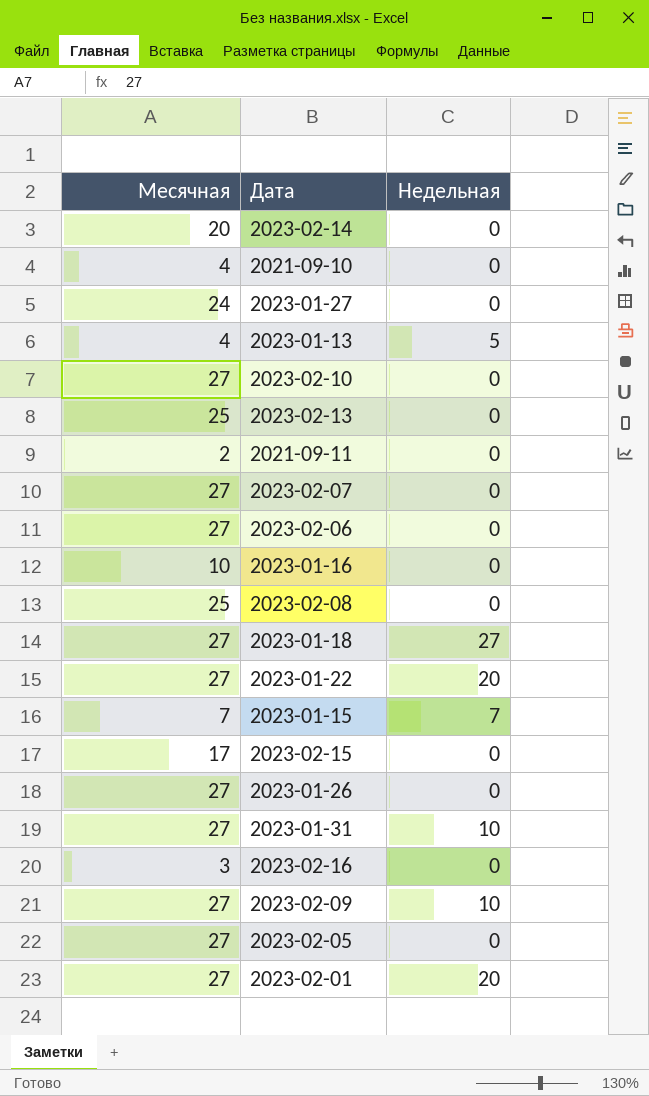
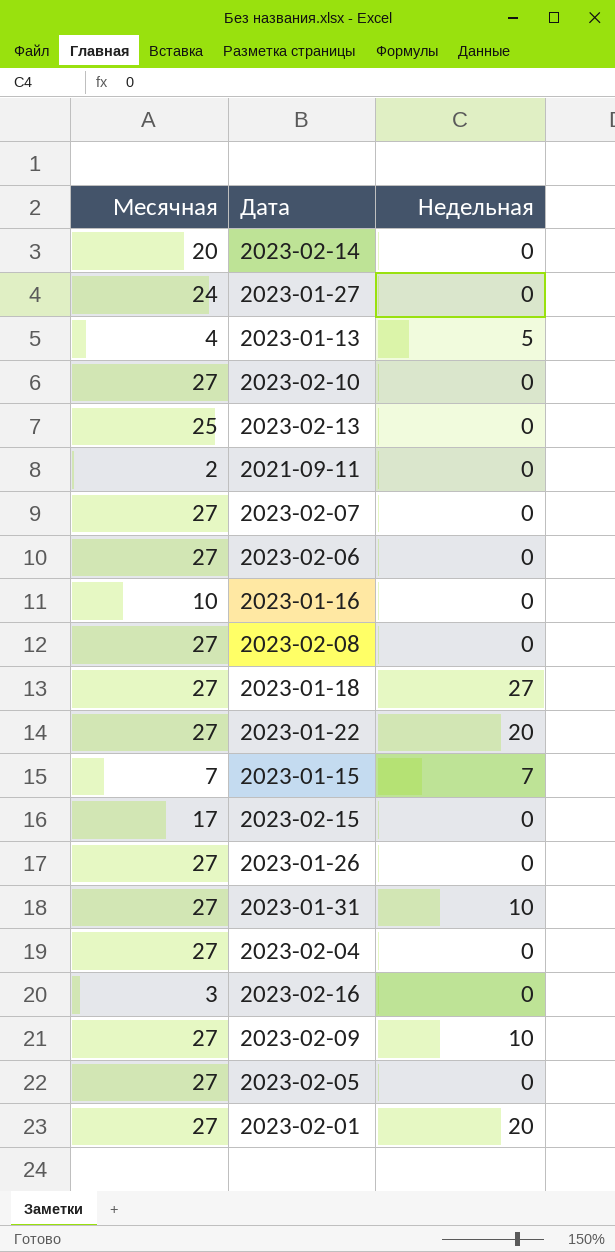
row 2021-09-10: 4 | 0 -> none
2023-02-08 | Месячная: 25 -> 27
row 2023-02-04: none -> 27 | 0

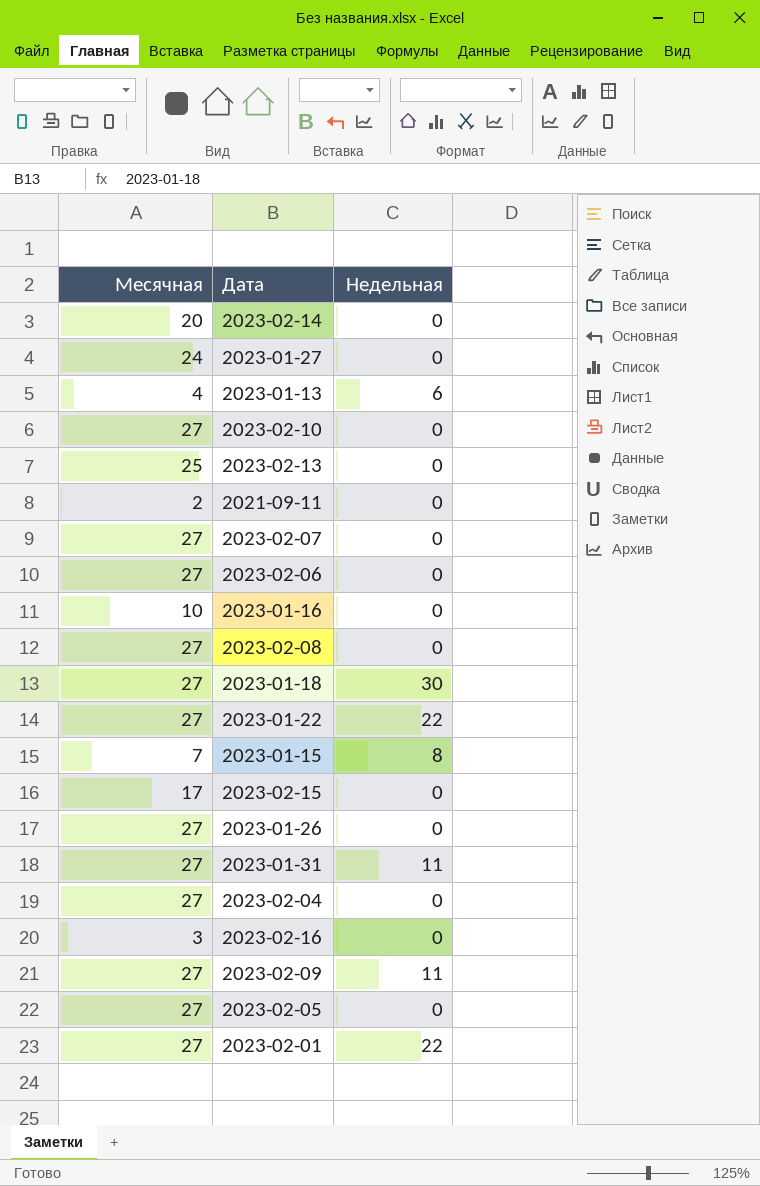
2023-01-13 | Недельная: 5 -> 6
2023-01-18 | Недельная: 27 -> 30
2023-01-22 | Недельная: 20 -> 22
2023-01-15 | Недельная: 7 -> 8
2023-01-31 | Недельная: 10 -> 11
2023-02-09 | Недельная: 10 -> 11
2023-02-01 | Недельная: 20 -> 22

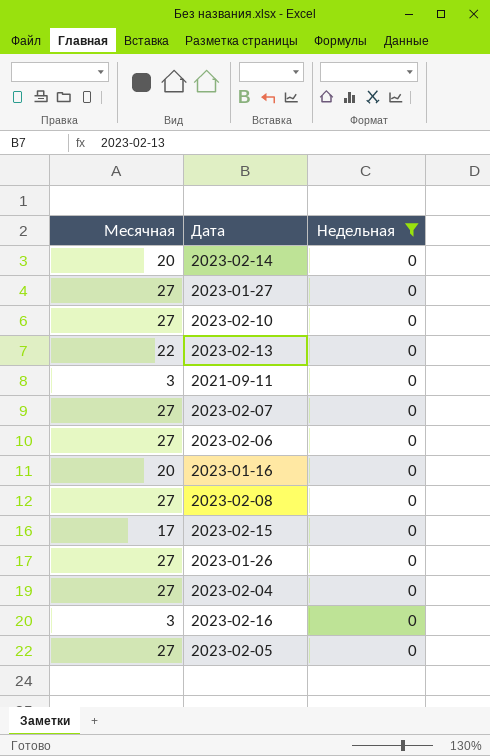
filter: none -> Недельная = 0
2023-01-27 | Месячная: 24 -> 27
2023-02-13 | Месячная: 25 -> 22
2021-09-11 | Месячная: 2 -> 3
2023-01-16 | Месячная: 10 -> 20

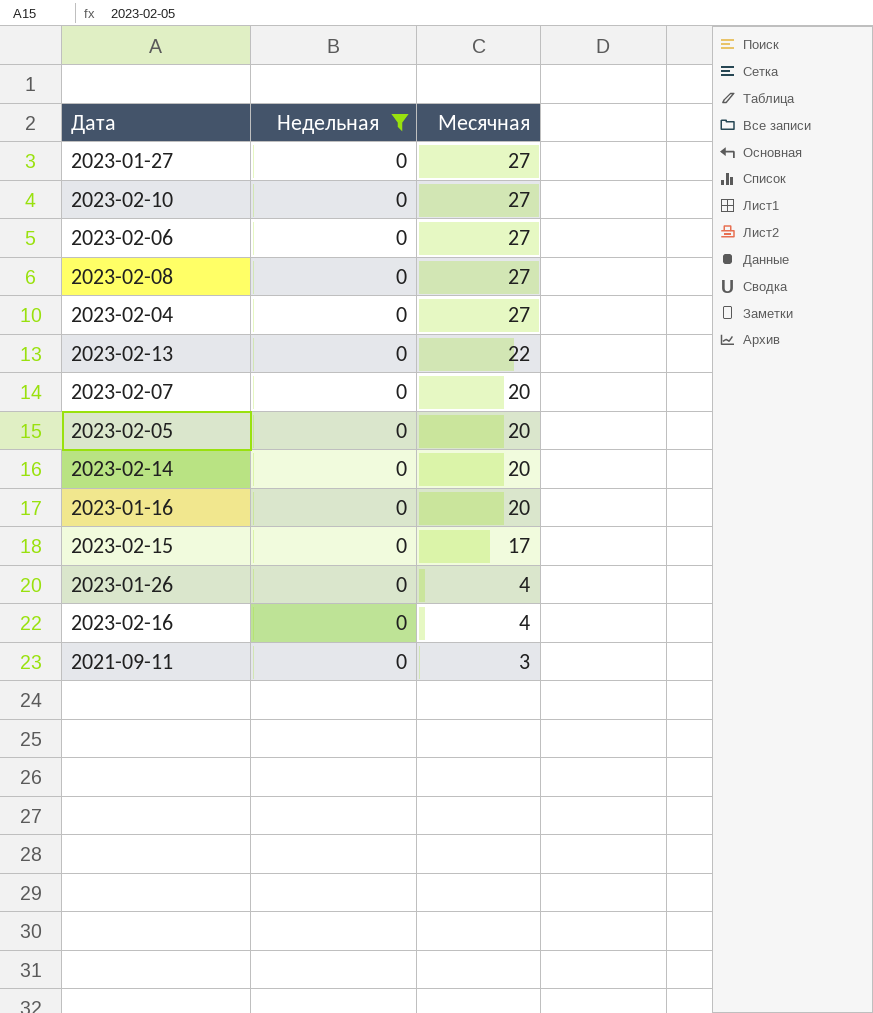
row order: none -> Месячная descending
column Месячная | position: 1 -> 3
2023-02-07 | Месячная: 27 -> 20
2023-02-05 | Месячная: 27 -> 20
2023-01-26 | Месячная: 27 -> 4
2023-02-16 | Месячная: 3 -> 4

